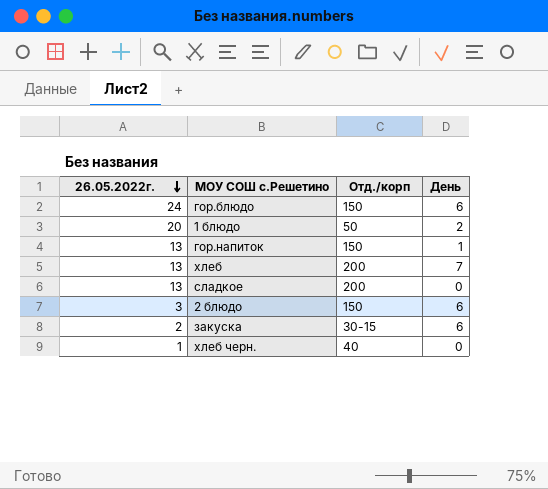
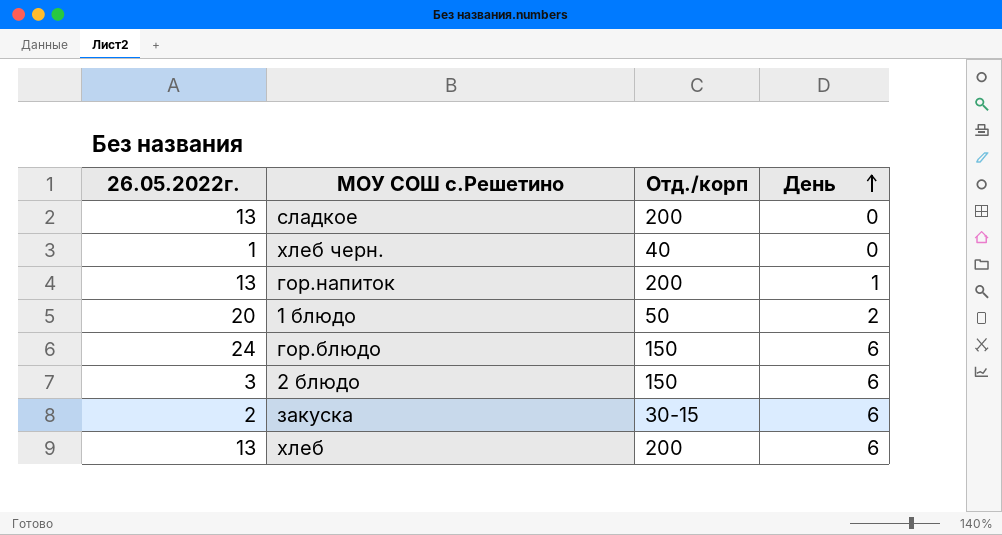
row order: 26.05.2022г. descending -> День ascending
гор.напиток | Отд./корп: 150 -> 200
хлеб | День: 7 -> 6

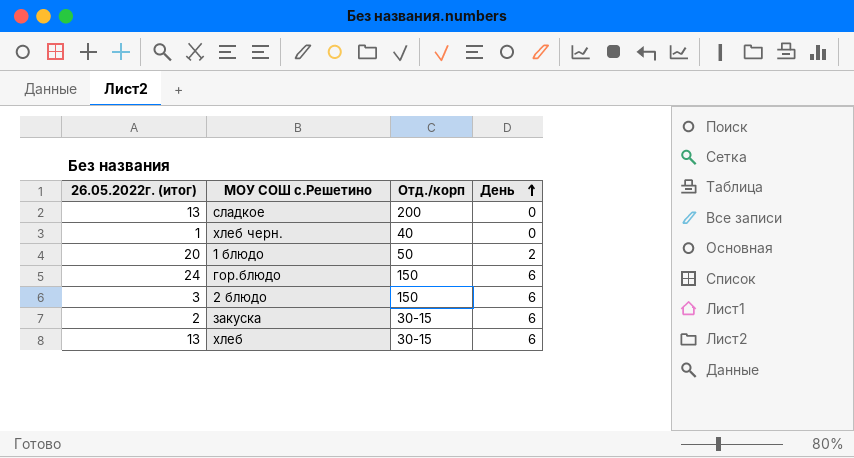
column name: 26.05.2022г. -> 26.05.2022г. (итог)
row гор.напиток: 13 | 200 | 1 -> none
хлеб | Отд./корп: 200 -> 30-15

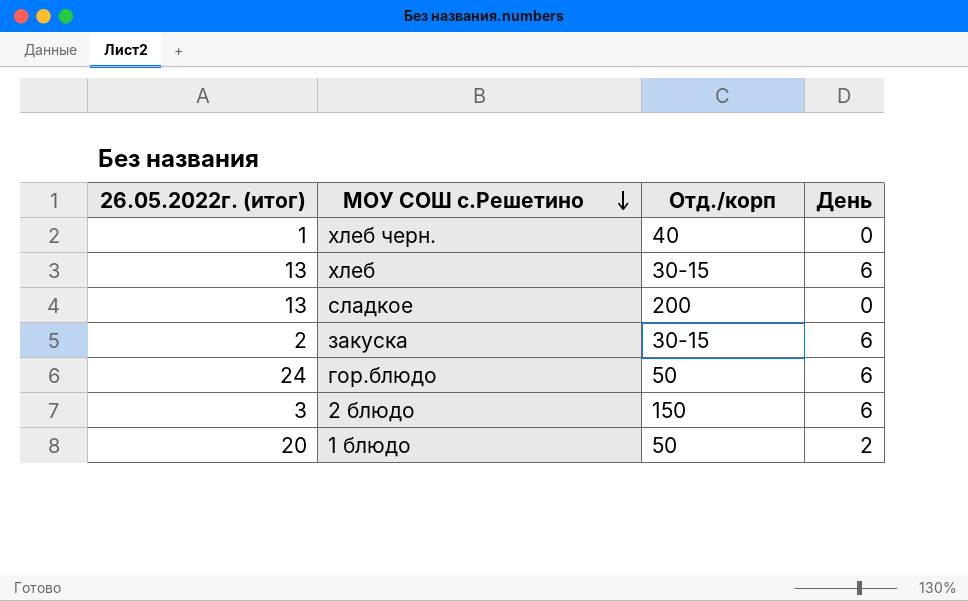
row order: День ascending -> МОУ СОШ с.Решетино descending
гор.блюдо | Отд./корп: 150 -> 50

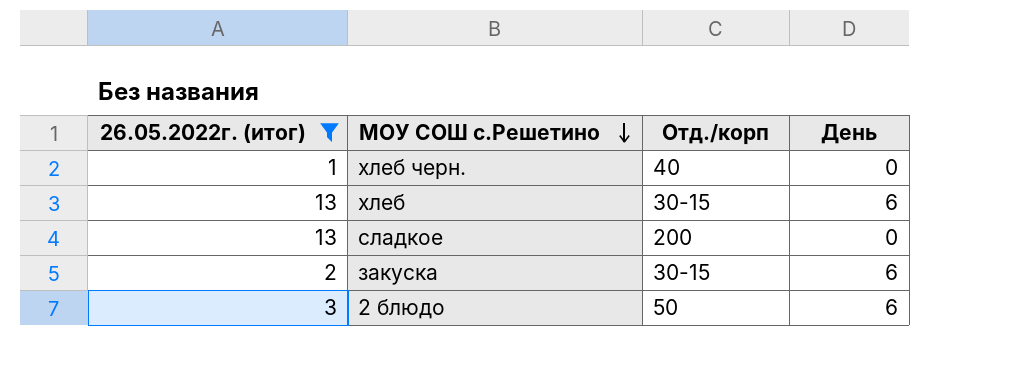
filter: none -> 26.05.2022г. (итог) <= 13
2 блюдо | Отд./корп: 150 -> 50

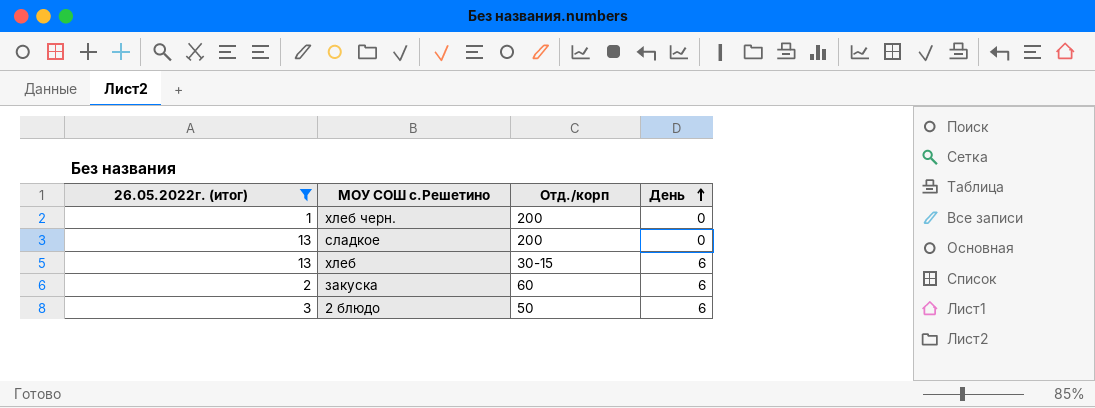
row order: МОУ СОШ с.Решетино descending -> День ascending
хлеб черн. | Отд./корп: 40 -> 200
закуска | Отд./корп: 30-15 -> 60

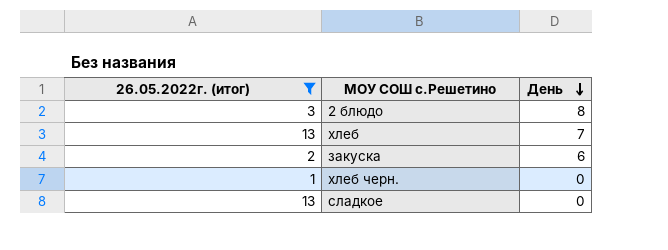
row order: День ascending -> День descending
column Отд./корп | position: 3 -> none
2 блюдо | День: 6 -> 8
хлеб | День: 6 -> 7

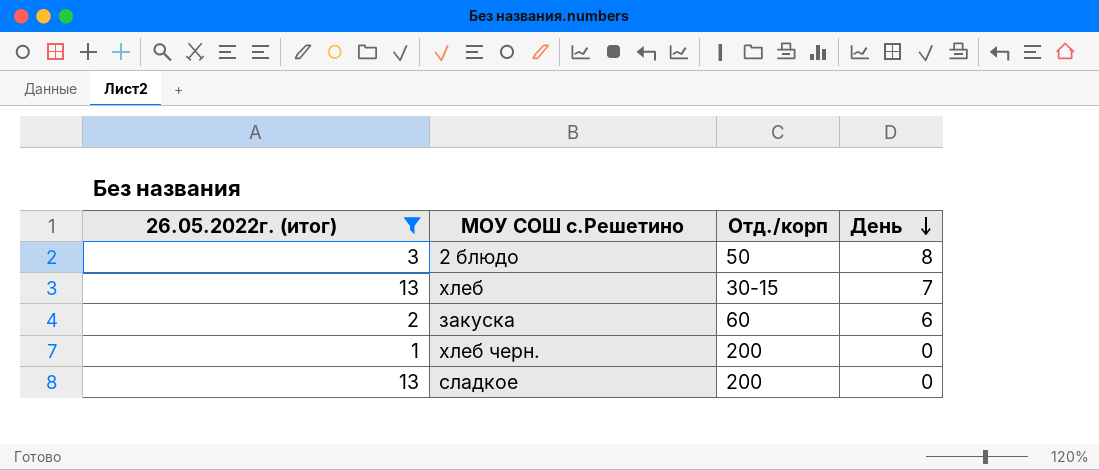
column Отд./корп | position: none -> 3

